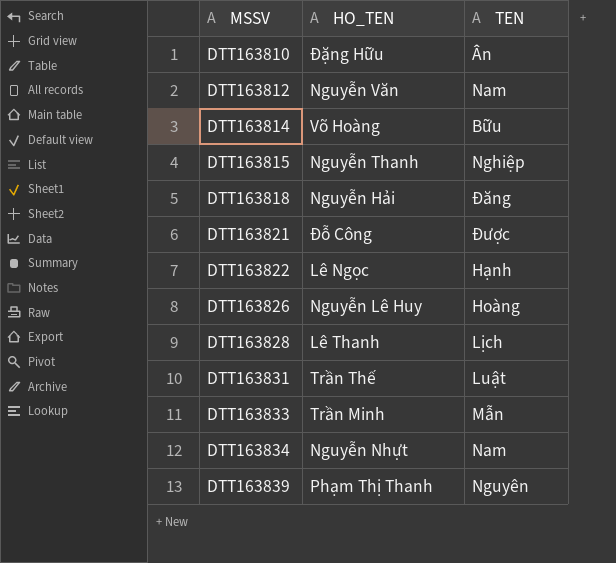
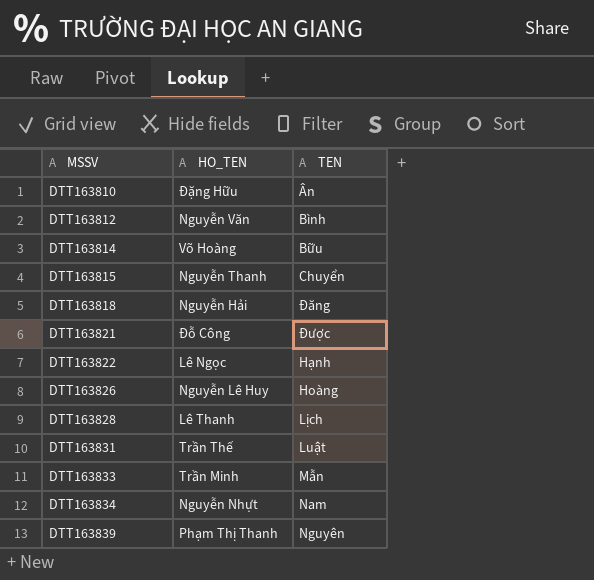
DTT163812 | TEN: Nam -> Bình
DTT163815 | TEN: Nghiệp -> Chuyển

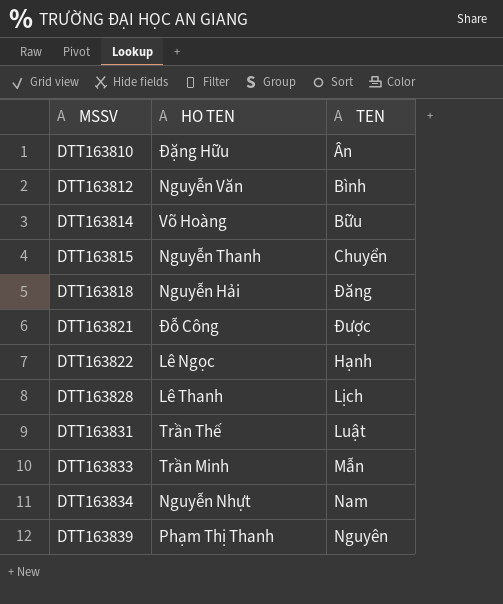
column name: HO_TEN -> HO TEN
row DTT163826: Nguyễn Lê Huy | Hoàng -> none

